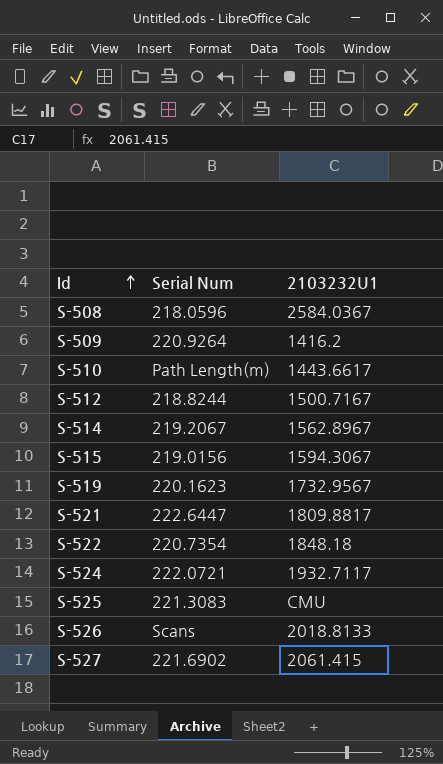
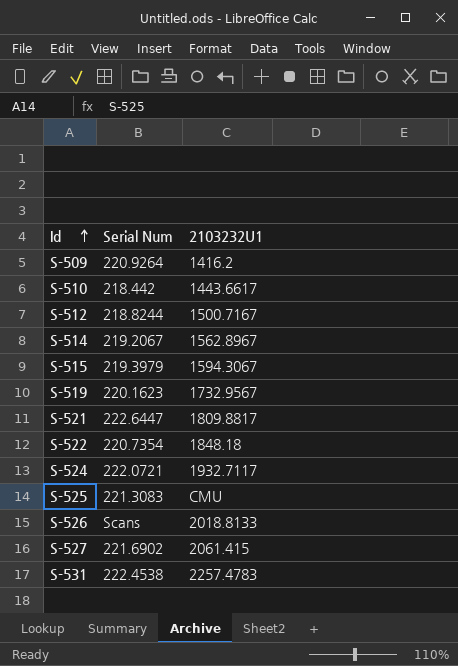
row S-508: 218.0596 | 2584.0367 -> none
S-510 | Serial Num: Path Length(m) -> 218.442
S-515 | Serial Num: 219.0156 -> 219.3979
row S-531: none -> 222.4538 | 2257.4783

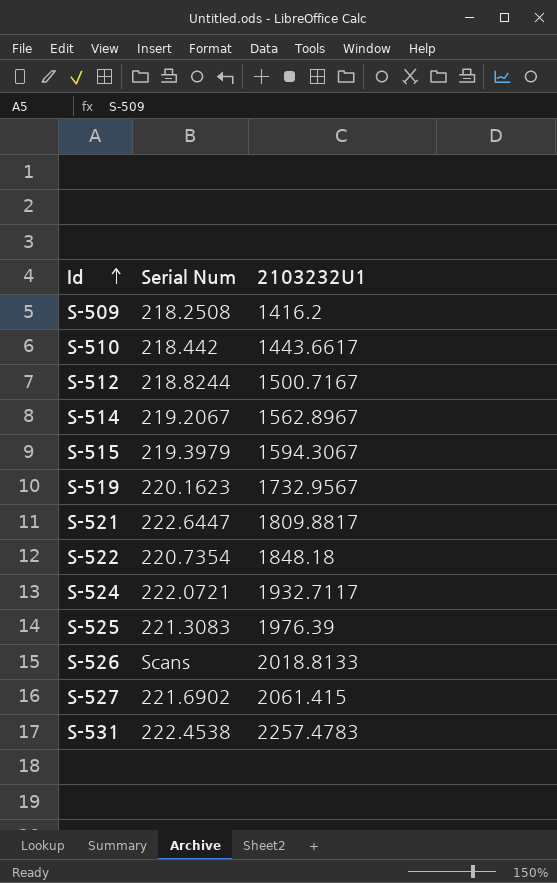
S-509 | Serial Num: 220.9264 -> 218.2508
S-525 | 2103232U1: CMU -> 1976.39

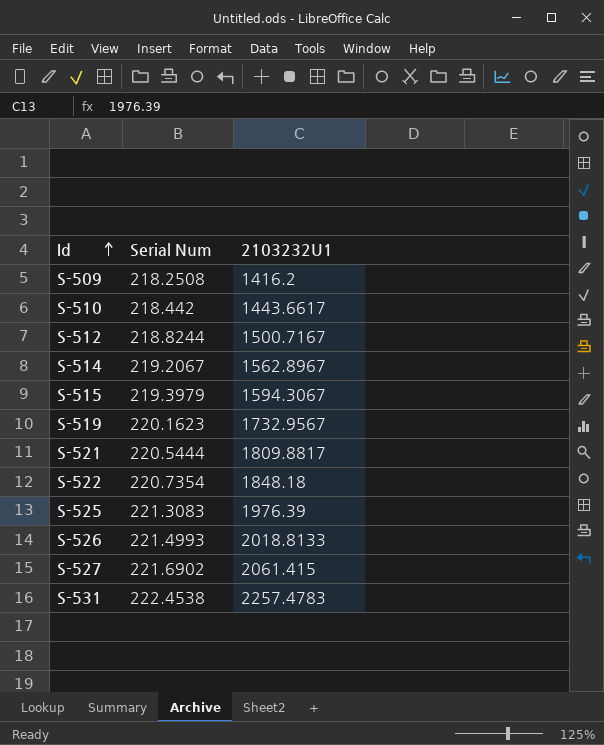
row S-524: 222.0721 | 1932.7117 -> none
S-521 | Serial Num: 222.6447 -> 220.5444
S-526 | Serial Num: Scans -> 221.4993

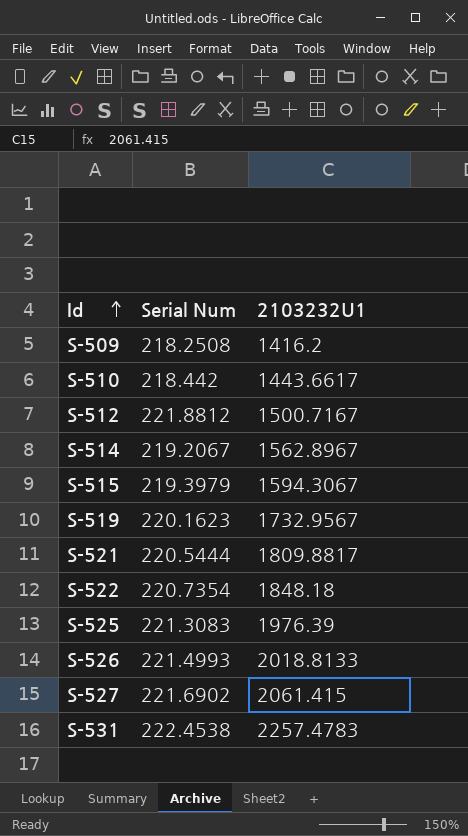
S-512 | Serial Num: 218.8244 -> 221.8812

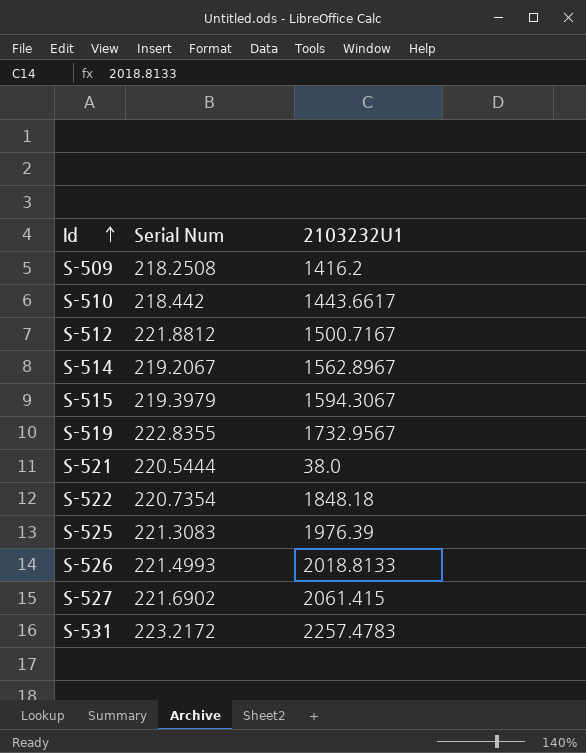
S-519 | Serial Num: 220.1623 -> 222.8355
S-521 | 2103232U1: 1809.8817 -> 38.0
S-531 | Serial Num: 222.4538 -> 223.2172

